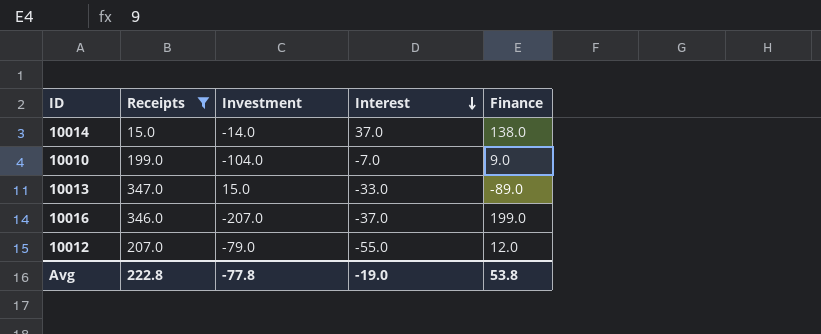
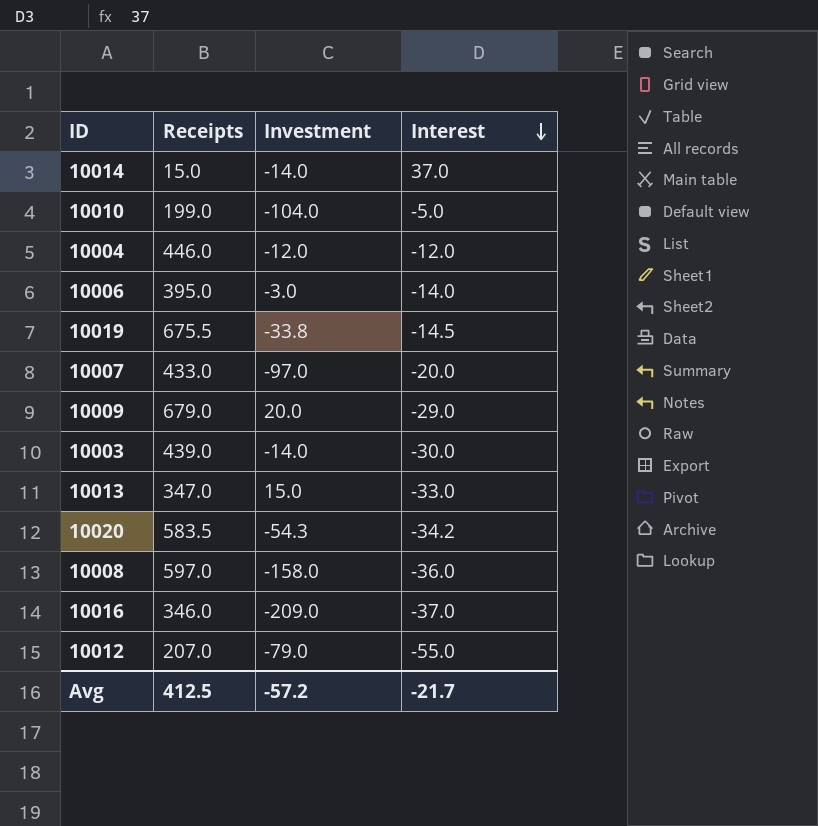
filter: Receipts <= 347.0 -> none
column Finance | position: 5 -> none
10010 | Interest: -7.0 -> -5.0
10016 | Investment: -207.0 -> -209.0
Avg | Receipts: 222.8 -> 412.5
Avg | Investment: -77.8 -> -57.2
Avg | Interest: -19.0 -> -21.7

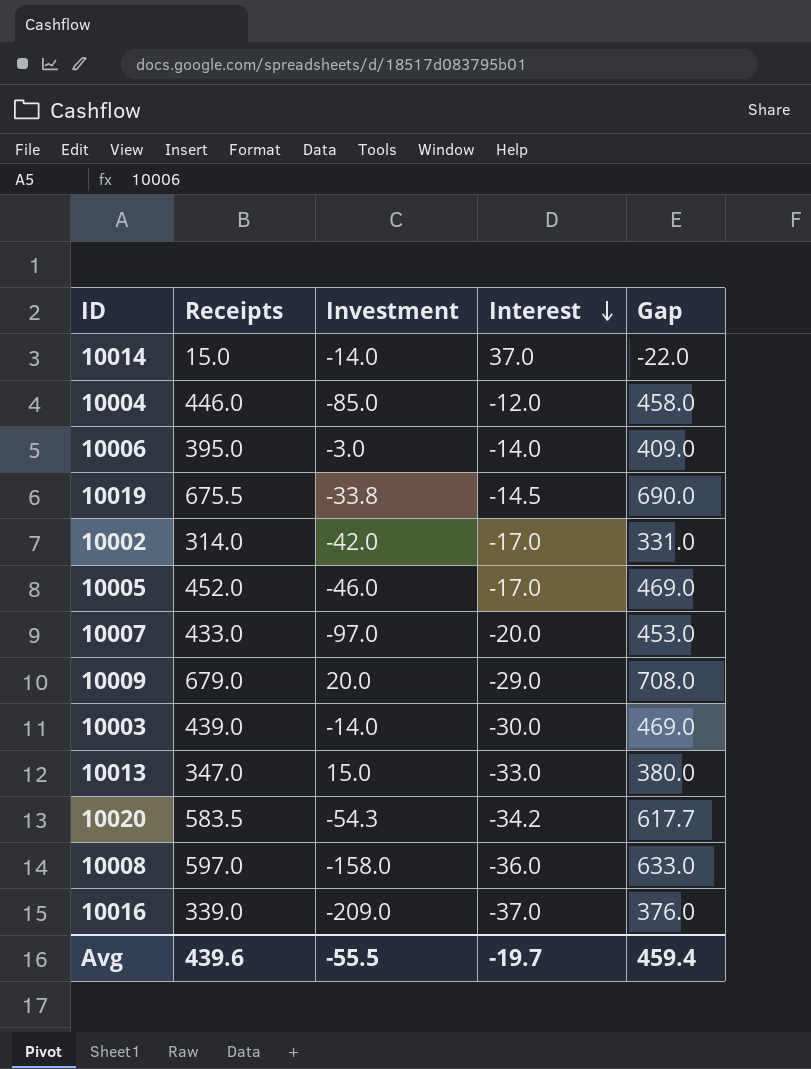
column Gap | formula: none -> [Receipts] - [Interest]
row 10010: 199.0 | -104.0 | -5.0 -> none
row 10012: 207.0 | -79.0 | -55.0 -> none
10004 | Investment: -12.0 -> -85.0
row 10002: none -> 314.0 | -42.0 | -17.0 | 331.0
row 10005: none -> 452.0 | -46.0 | -17.0 | 469.0
10016 | Receipts: 346.0 -> 339.0
Avg | Receipts: 412.5 -> 439.6
Avg | Investment: -57.2 -> -55.5
Avg | Interest: -21.7 -> -19.7

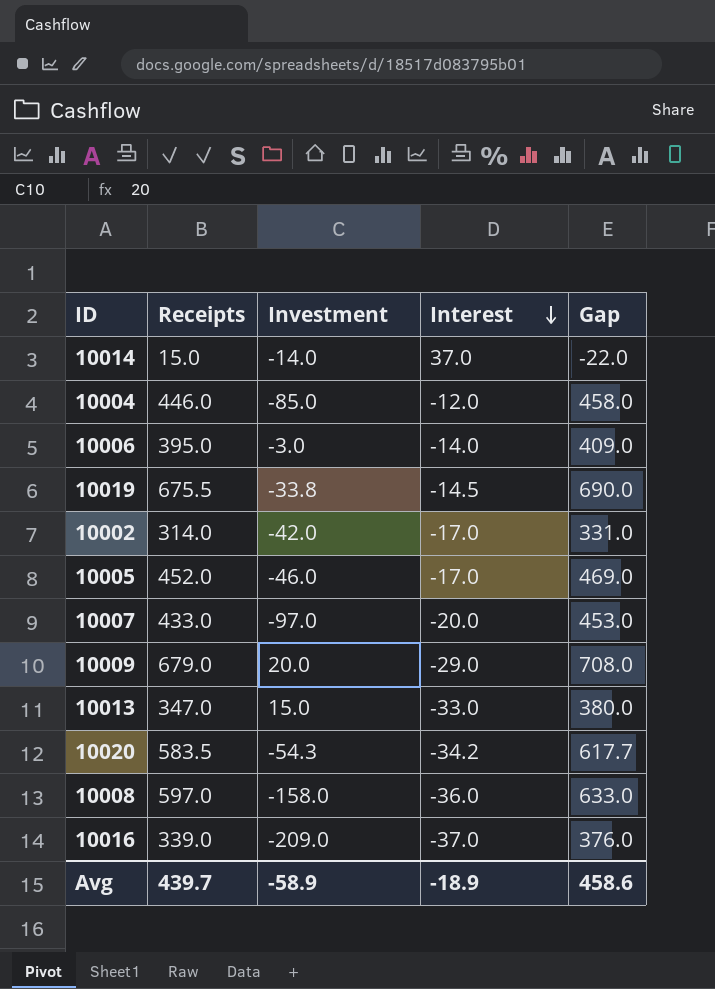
row 10003: 439.0 | -14.0 | -30.0 | 469.0 -> none
Avg | Receipts: 439.6 -> 439.7
Avg | Investment: -55.5 -> -58.9
Avg | Interest: -19.7 -> -18.9
Avg | Gap: 459.4 -> 458.6

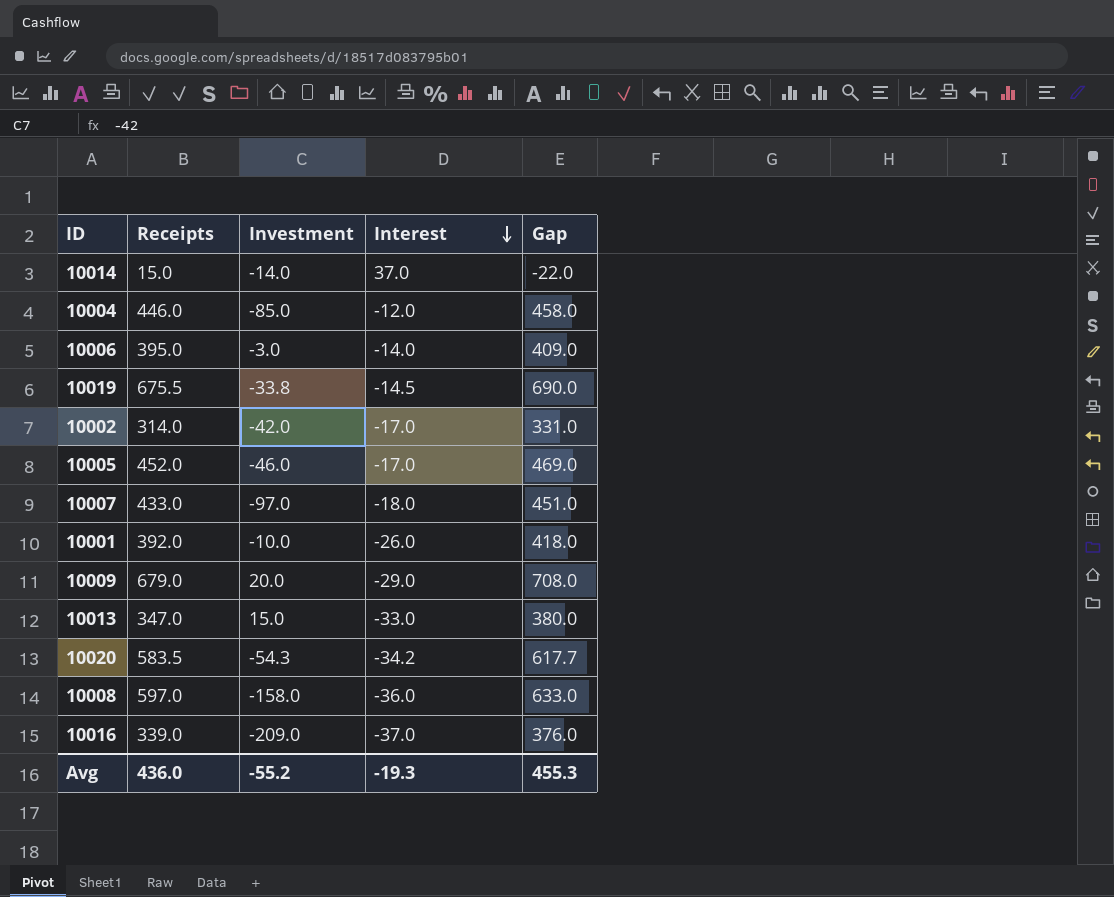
10007 | Interest: -20.0 -> -18.0
10007 | Gap: 453.0 -> 451.0
row 10001: none -> 392.0 | -10.0 | -26.0 | 418.0
Avg | Receipts: 439.7 -> 436.0
Avg | Investment: -58.9 -> -55.2
Avg | Interest: -18.9 -> -19.3
Avg | Gap: 458.6 -> 455.3

